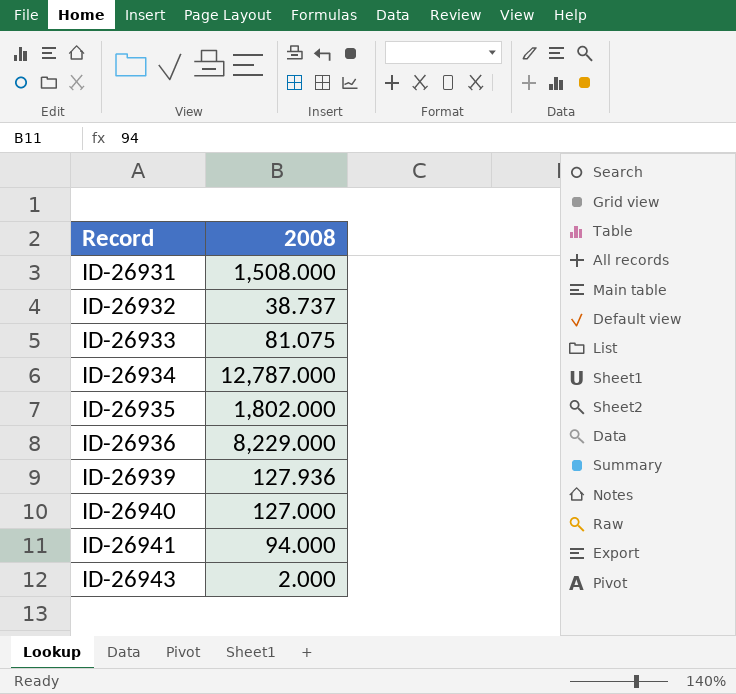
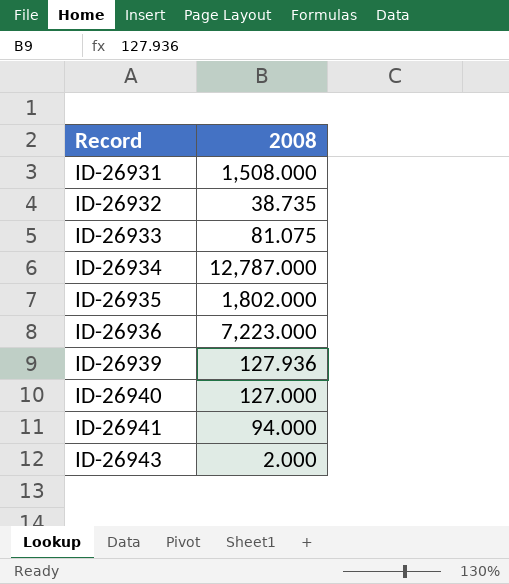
ID-26932 | 2008: 38.737 -> 38.735
ID-26936 | 2008: 8,229.000 -> 7,223.000

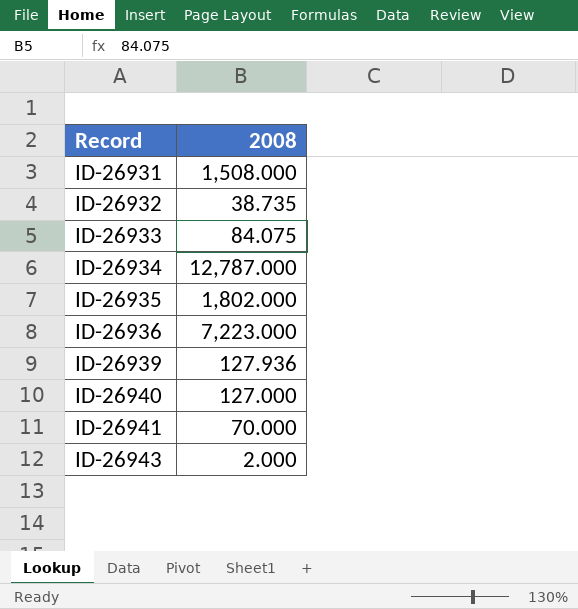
ID-26933 | 2008: 81.075 -> 84.075
ID-26941 | 2008: 94.000 -> 70.000

